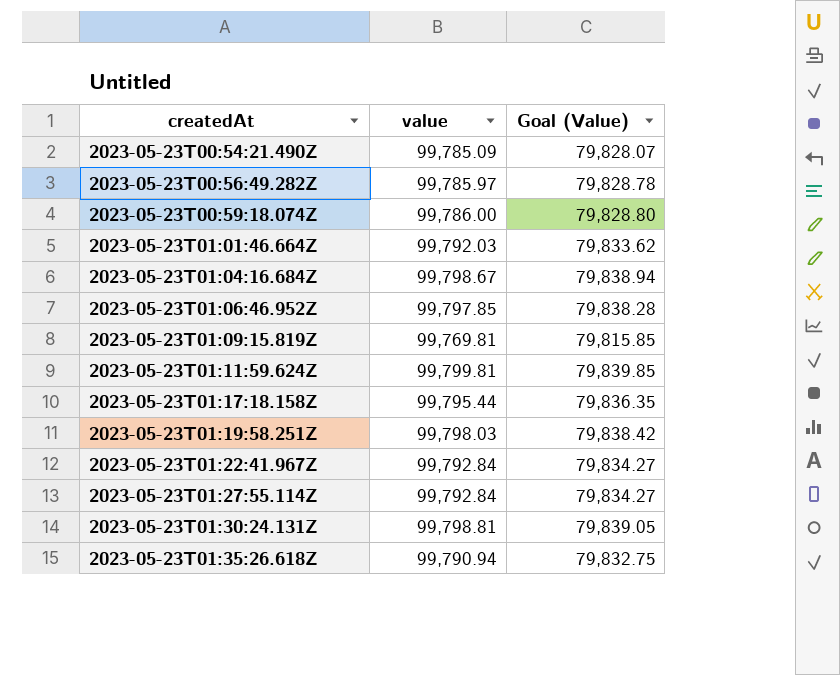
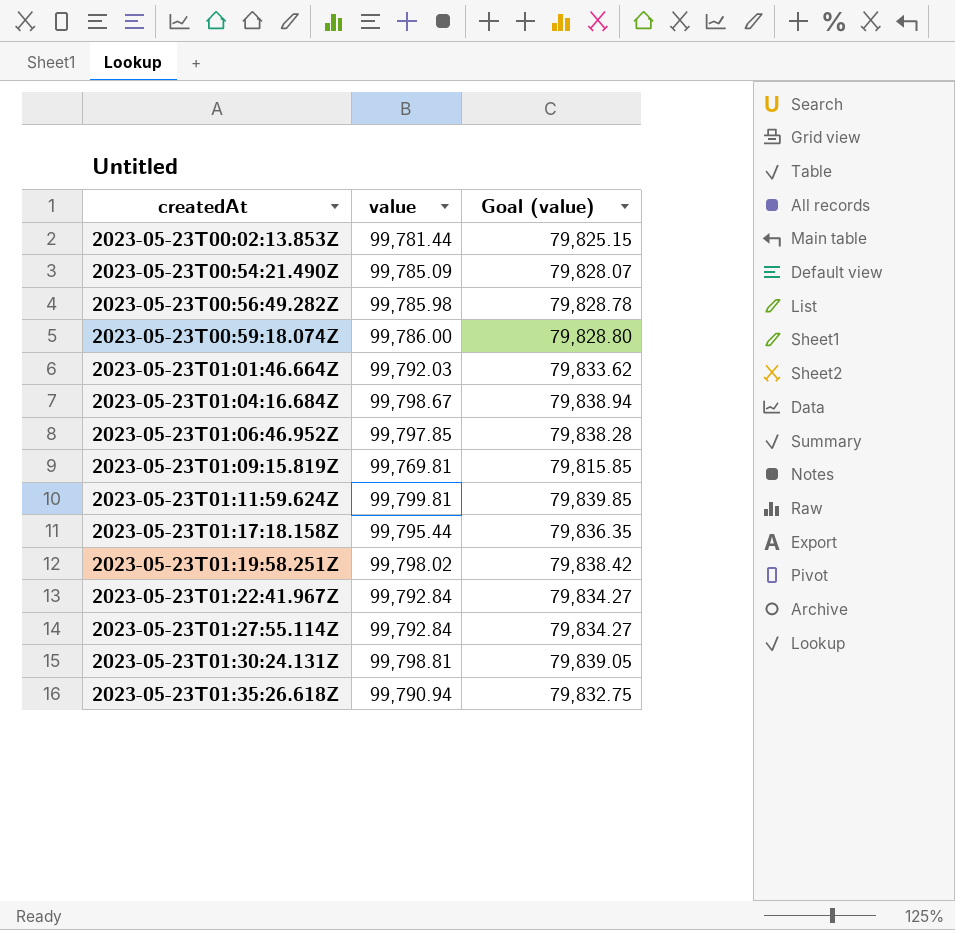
column name: Goal (Value) -> Goal (value)
row 2023-05-23T00:02:13.853Z: none -> 99,781.44 | 79,825.15
2023-05-23T00:56:49.282Z | value: 99,785.97 -> 99,785.98
2023-05-23T01:19:58.251Z | value: 99,798.03 -> 99,798.02

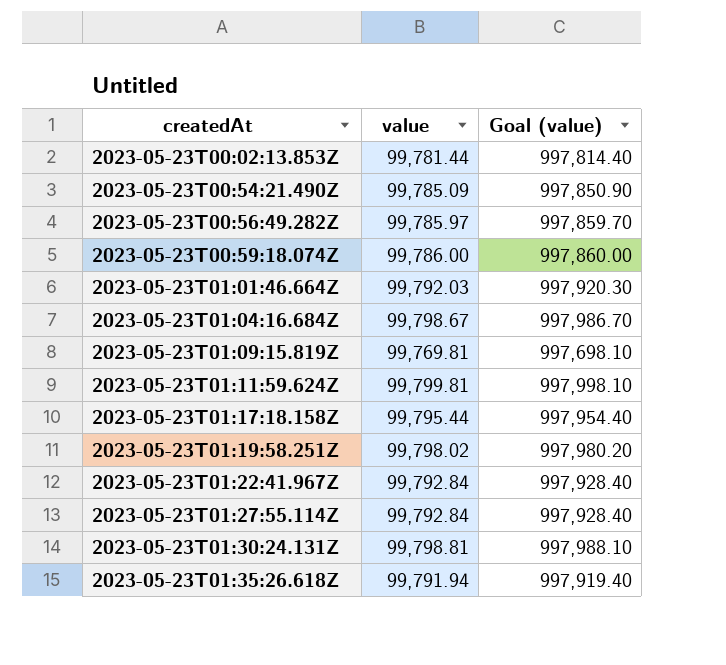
column Goal (value) | formula: [value] * 0.8 -> [value] * 10
row 2023-05-23T01:06:46.952Z: 99,797.85 | 79,838.28 -> none
2023-05-23T00:56:49.282Z | value: 99,785.98 -> 99,785.97
2023-05-23T01:35:26.618Z | value: 99,790.94 -> 99,791.94

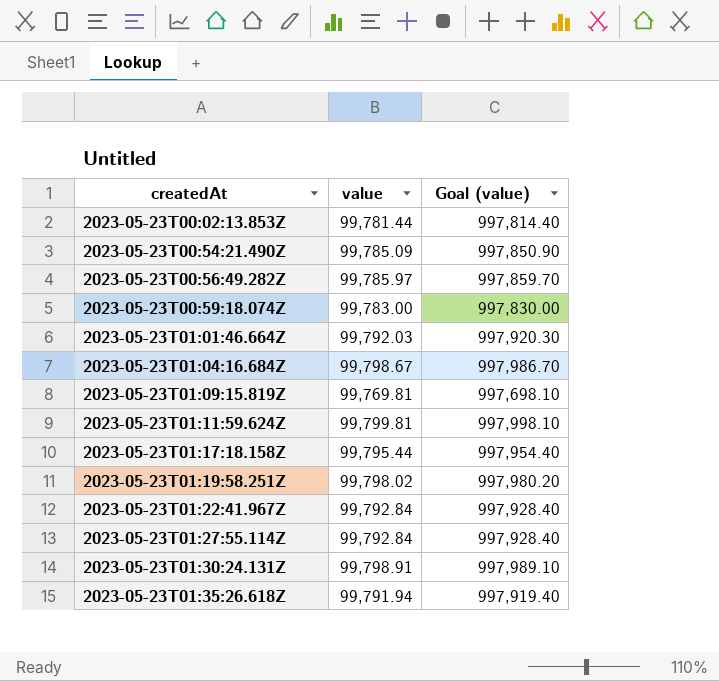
2023-05-23T00:59:18.074Z | value: 99,786.00 -> 99,783.00
2023-05-23T00:59:18.074Z | Goal (value): 997,860.00 -> 997,830.00
2023-05-23T01:30:24.131Z | value: 99,798.81 -> 99,798.91
2023-05-23T01:30:24.131Z | Goal (value): 997,988.10 -> 997,989.10

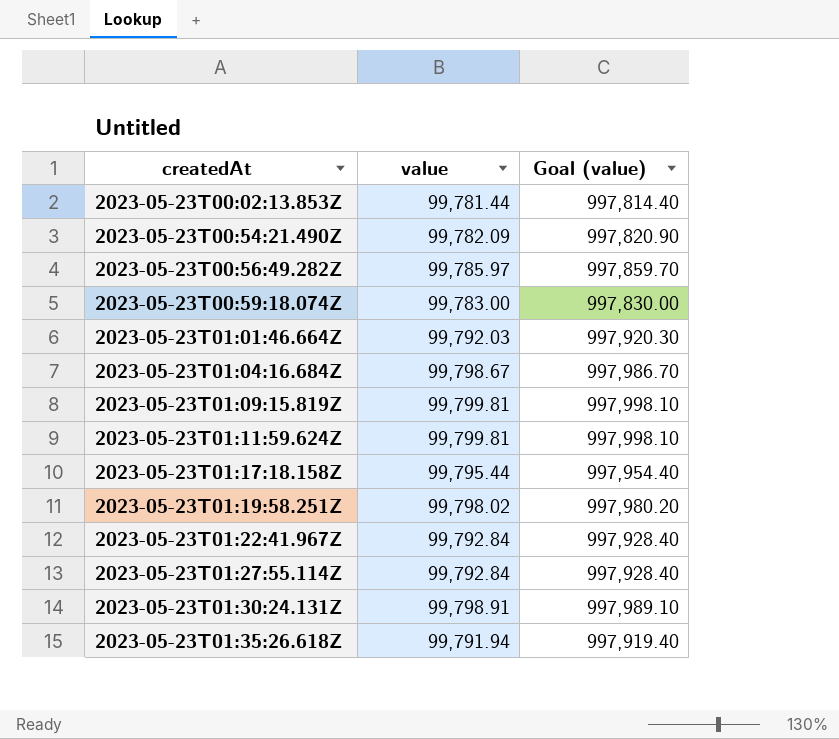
2023-05-23T00:54:21.490Z | value: 99,785.09 -> 99,782.09
2023-05-23T00:54:21.490Z | Goal (value): 997,850.90 -> 997,820.90
2023-05-23T01:09:15.819Z | value: 99,769.81 -> 99,799.81
2023-05-23T01:09:15.819Z | Goal (value): 997,698.10 -> 997,998.10

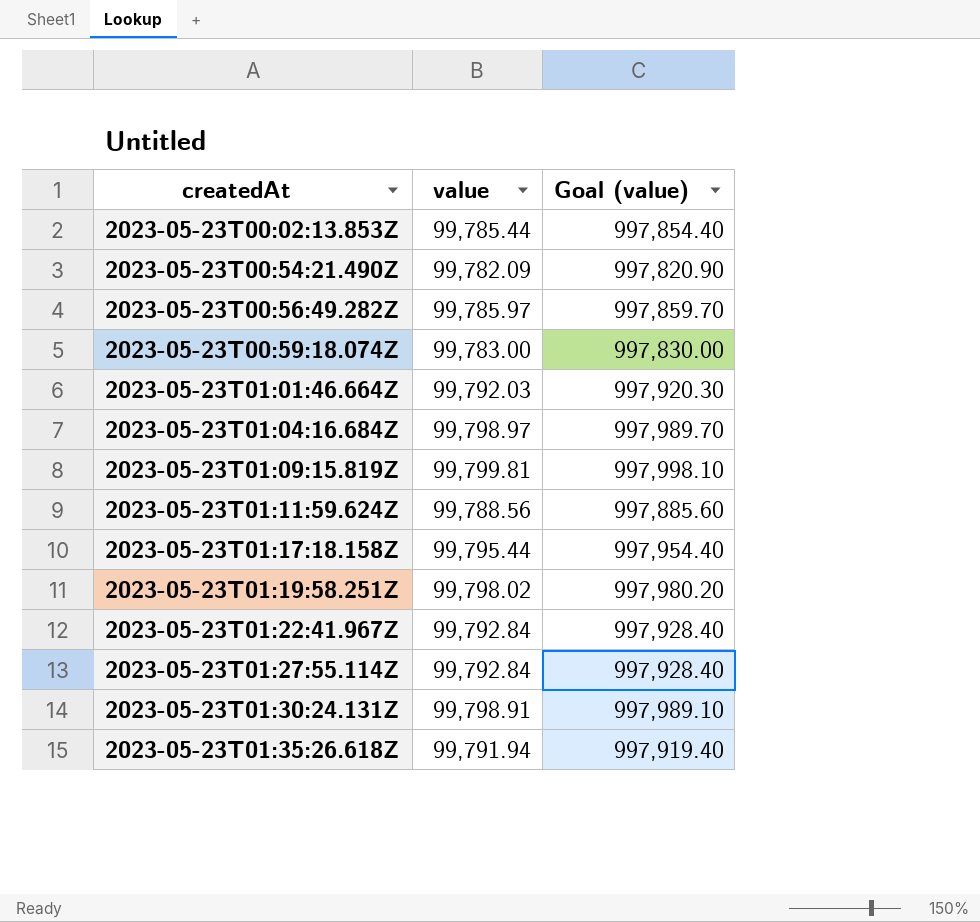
2023-05-23T00:02:13.853Z | value: 99,781.44 -> 99,785.44
2023-05-23T00:02:13.853Z | Goal (value): 997,814.40 -> 997,854.40
2023-05-23T01:04:16.684Z | value: 99,798.67 -> 99,798.97
2023-05-23T01:04:16.684Z | Goal (value): 997,986.70 -> 997,989.70
2023-05-23T01:11:59.624Z | value: 99,799.81 -> 99,788.56
2023-05-23T01:11:59.624Z | Goal (value): 997,998.10 -> 997,885.60

